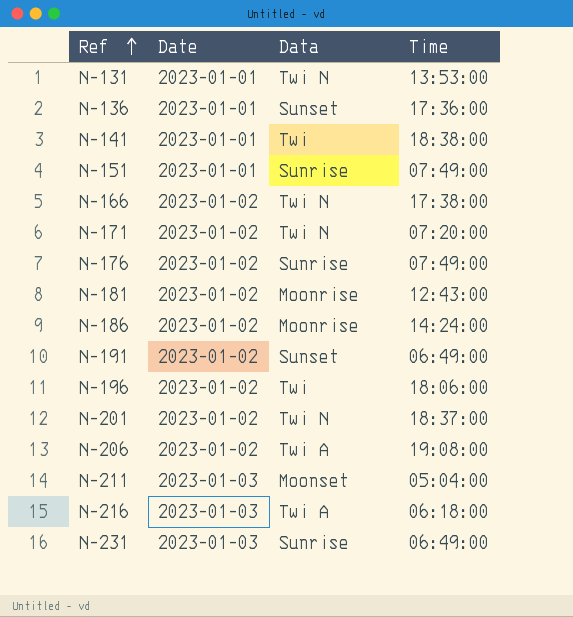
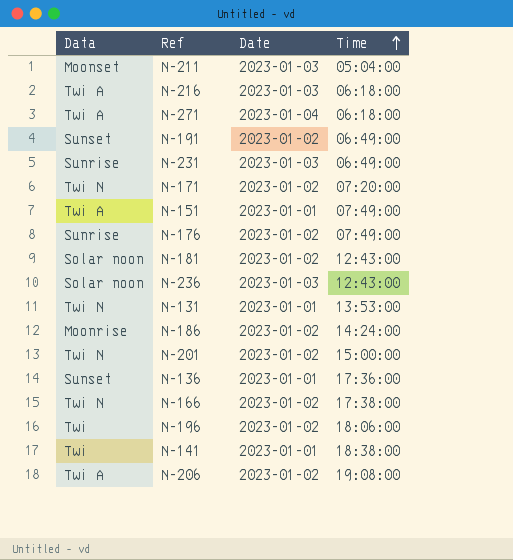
row order: Ref ascending -> Time ascending
column Data | position: 3 -> 1
row N-271: none -> Twi A | 2023-01-04 | 06:18:00
N-151 | Data: Sunrise -> Twi A
N-181 | Data: Moonrise -> Solar noon
row N-236: none -> Solar noon | 2023-01-03 | 12:43:00
N-201 | Time: 18:37:00 -> 15:00:00

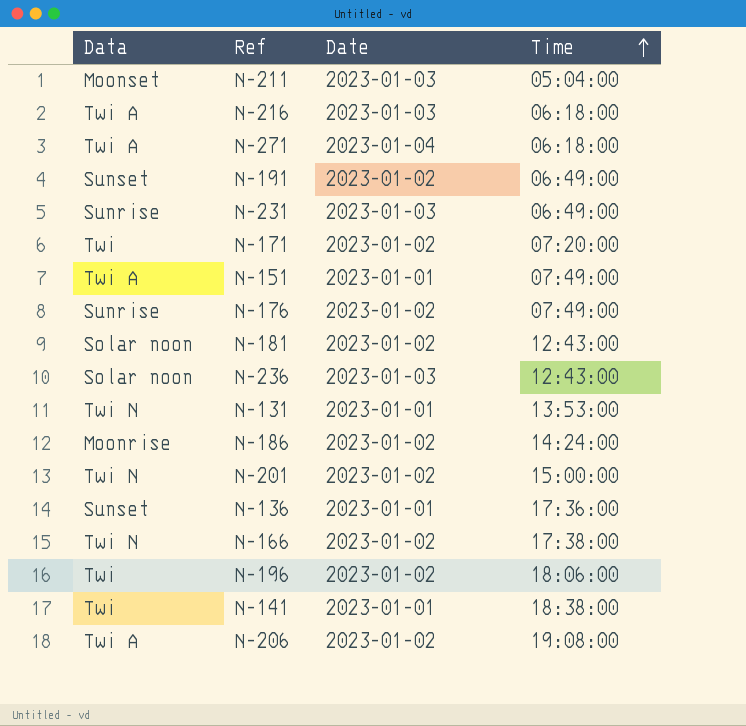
N-171 | Data: Twi N -> Twi

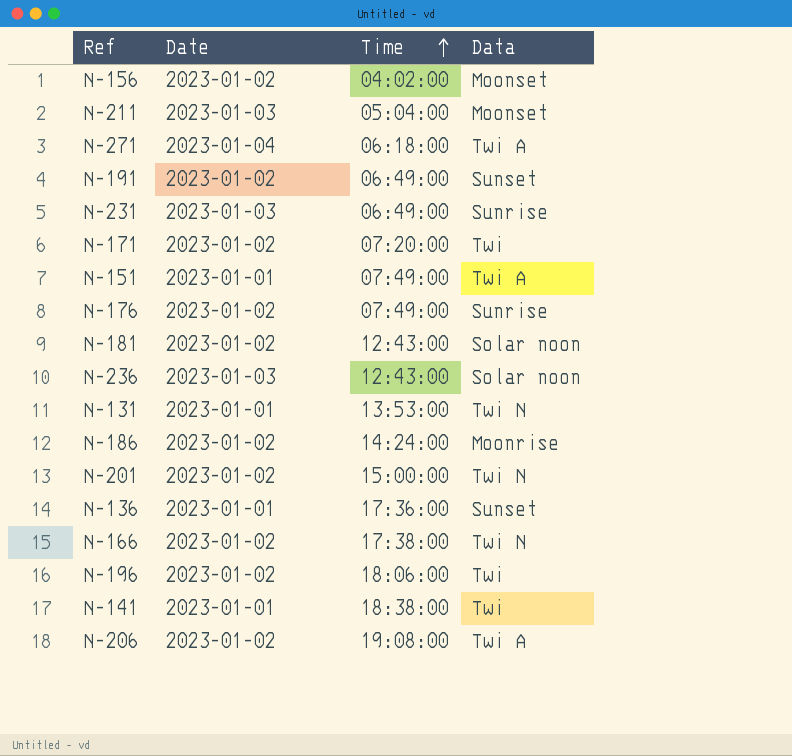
column Data | position: 1 -> 4
row N-216: Twi A | 2023-01-03 | 06:18:00 -> none
row N-156: none -> 2023-01-02 | 04:02:00 | Moonset

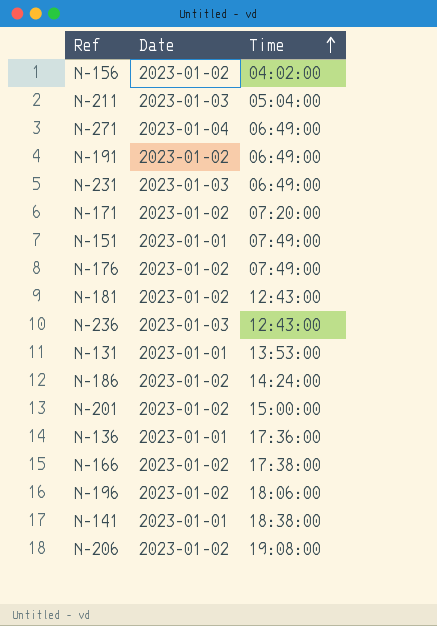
column Data | position: 4 -> none
N-271 | Time: 06:18:00 -> 06:49:00

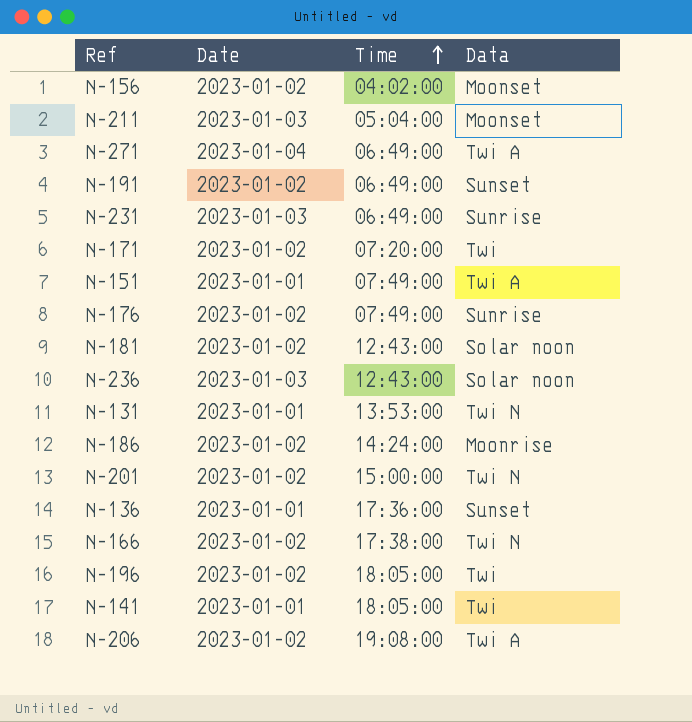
column Data | position: none -> 4
N-196 | Time: 18:06:00 -> 18:05:00
N-141 | Time: 18:38:00 -> 18:05:00

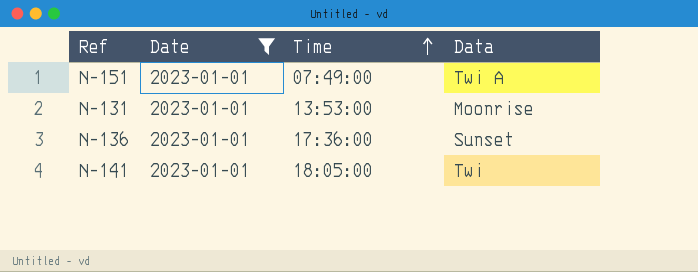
filter: none -> Date = 2023-01-01
N-131 | Data: Twi N -> Moonrise

